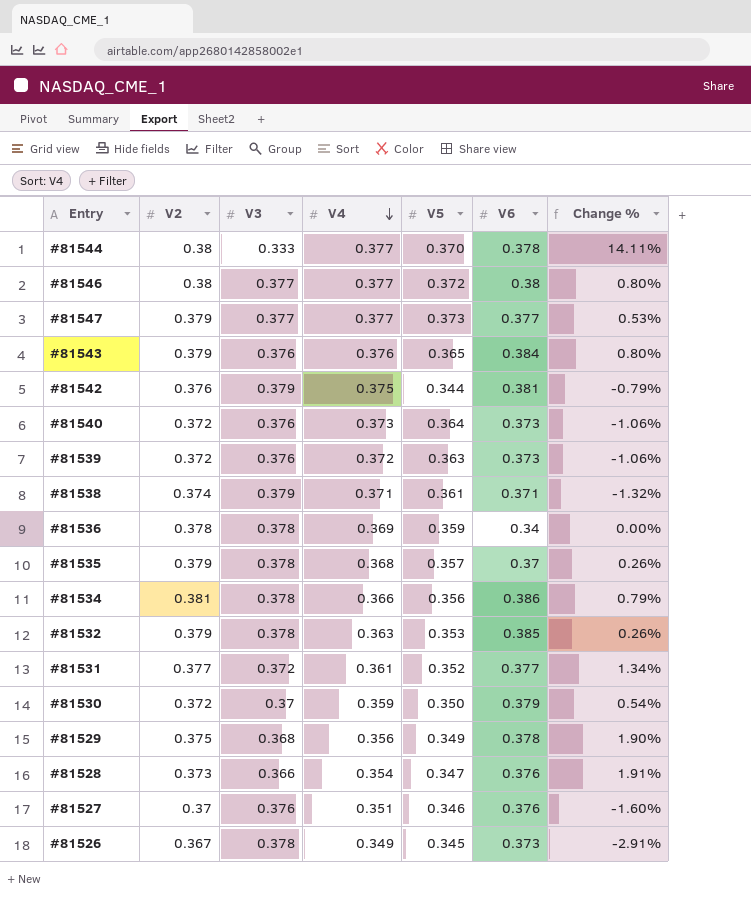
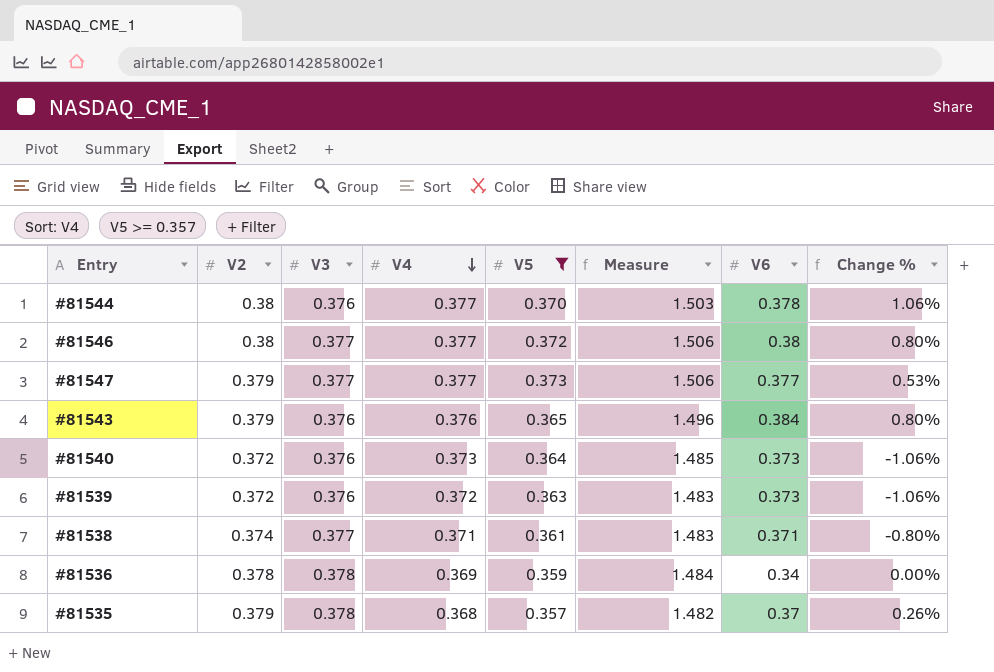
filter: none -> V5 >= 0.357
column Measure | formula: none -> [V2] + [V3] + [V4] + [V5]
#81544 | V3: 0.333 -> 0.376
#81544 | Change %: 14.11% -> 1.06%
#81538 | V3: 0.379 -> 0.377
#81538 | Change %: -1.32% -> -0.80%

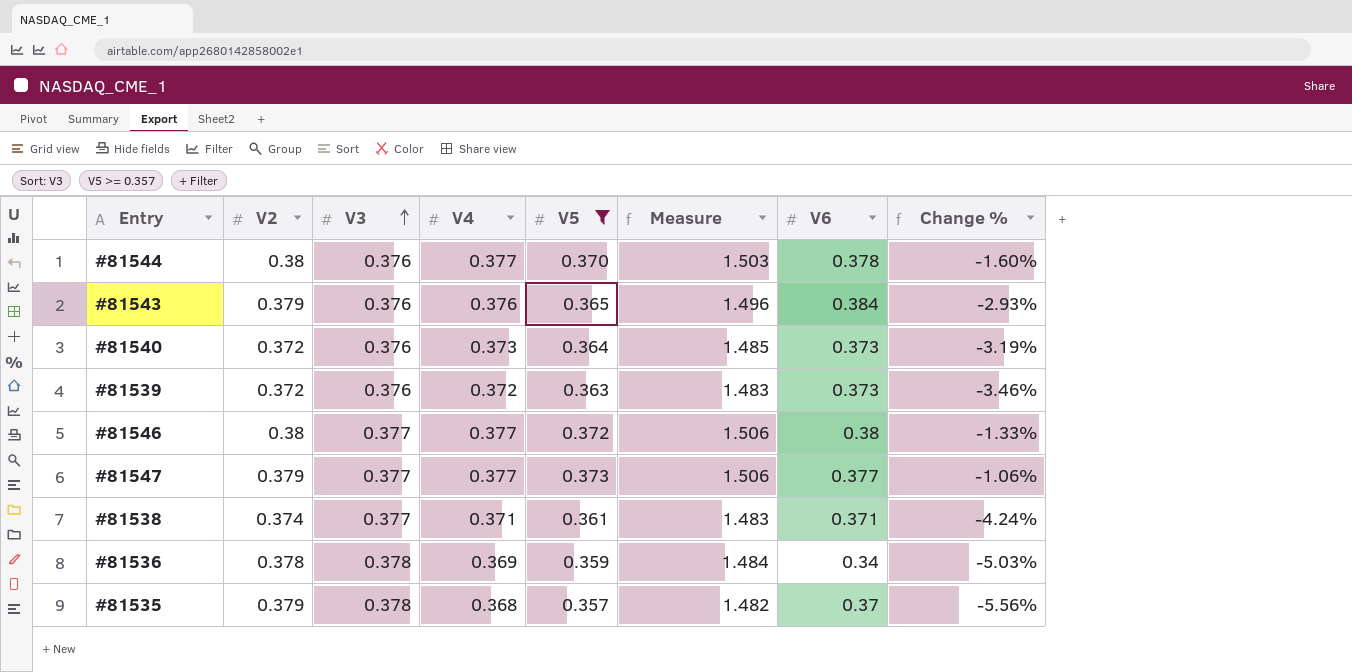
row order: V4 descending -> V3 ascending
column Change % | formula: ([V2] - [V3]) / [V3] -> ([V5] - [V3]) / [V3]

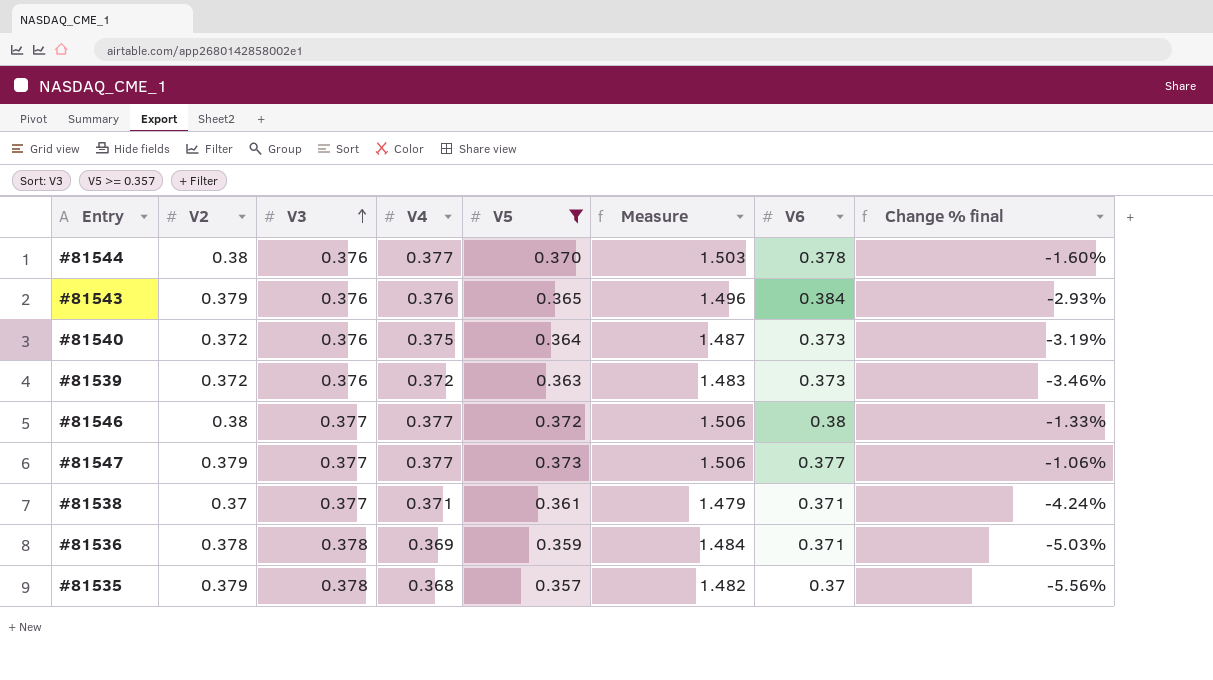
column name: Change % -> Change % final
#81540 | V4: 0.373 -> 0.375
#81540 | Measure: 1.485 -> 1.487
#81538 | V2: 0.374 -> 0.37
#81538 | Measure: 1.483 -> 1.479
#81536 | V6: 0.34 -> 0.371

